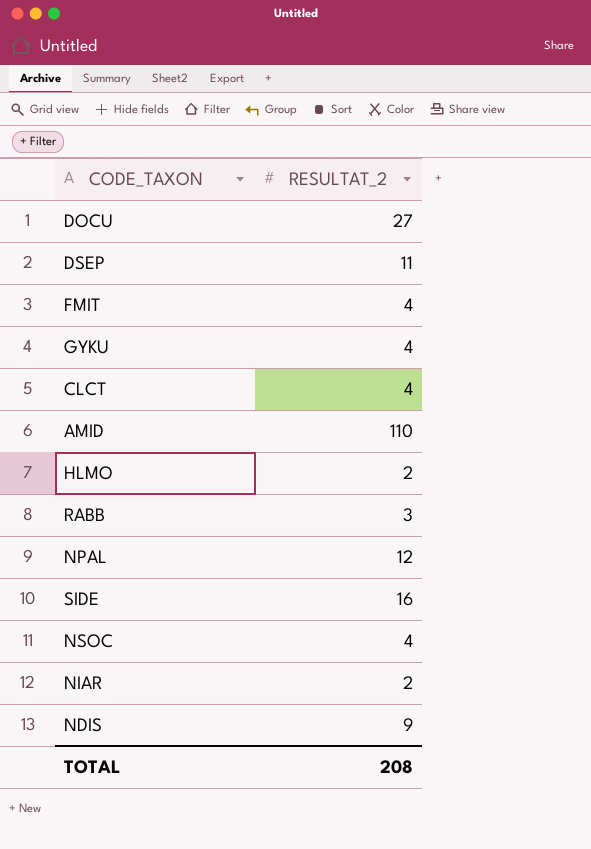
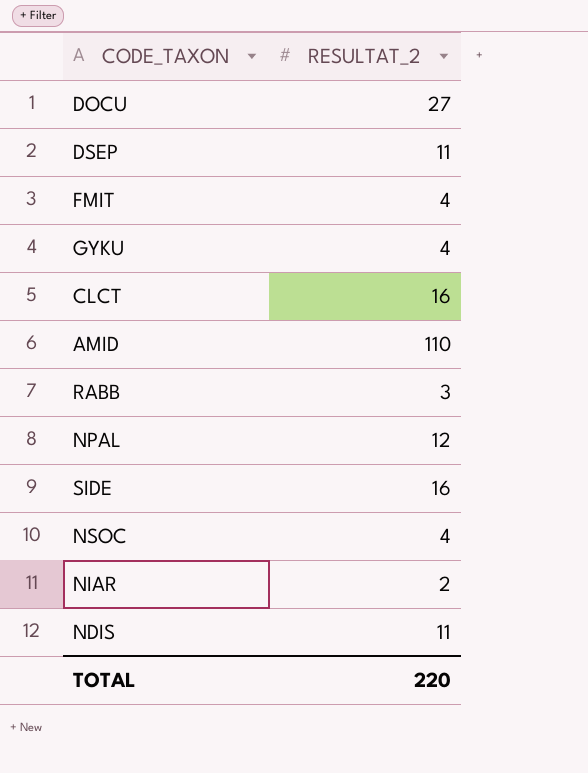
row HLMO: 2 -> none
CLCT | RESULTAT_2: 4 -> 16
NDIS | RESULTAT_2: 9 -> 11
TOTAL | RESULTAT_2: 208 -> 220

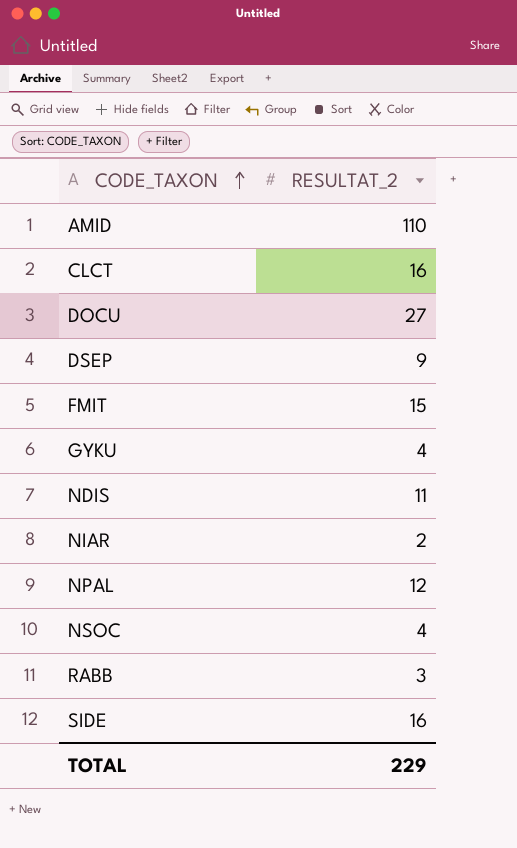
row order: none -> CODE_TAXON ascending
DSEP | RESULTAT_2: 11 -> 9
FMIT | RESULTAT_2: 4 -> 15
TOTAL | RESULTAT_2: 220 -> 229

